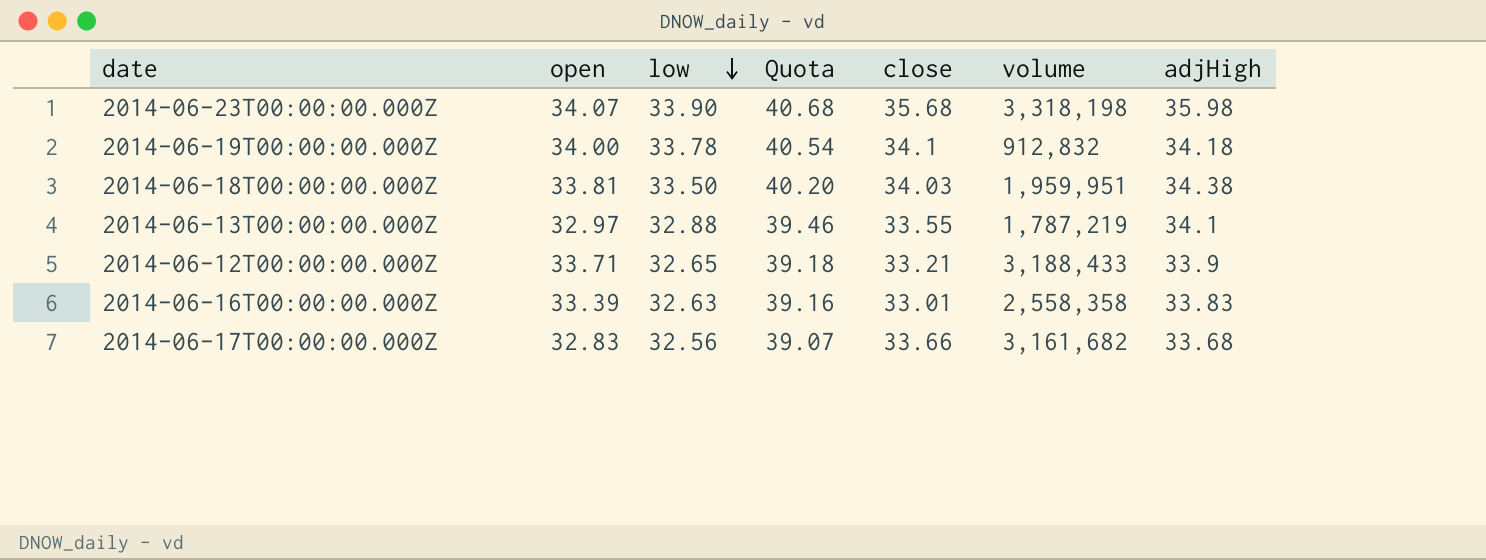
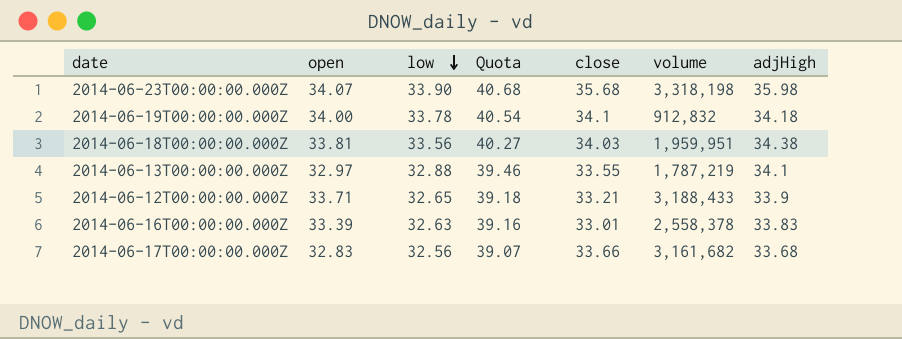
2014-06-18T00:00:00.000Z | low: 33.50 -> 33.56
2014-06-18T00:00:00.000Z | Quota: 40.20 -> 40.27
2014-06-16T00:00:00.000Z | volume: 2,558,358 -> 2,558,378

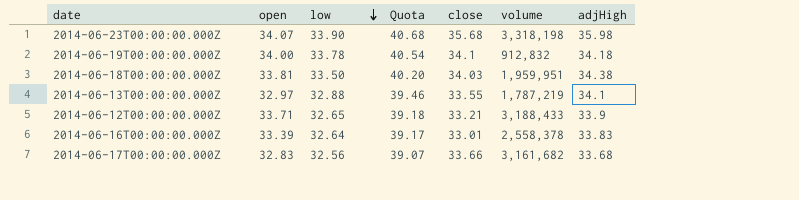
2014-06-18T00:00:00.000Z | low: 33.56 -> 33.50
2014-06-18T00:00:00.000Z | Quota: 40.27 -> 40.20
2014-06-16T00:00:00.000Z | low: 32.63 -> 32.64
2014-06-16T00:00:00.000Z | Quota: 39.16 -> 39.17

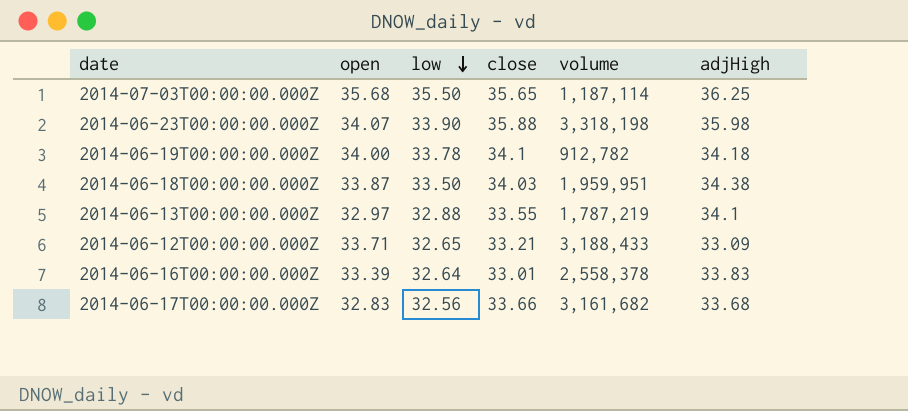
column Quota | formula: [low] * 1.2 -> none
row 2014-07-03T00:00:00.000Z: none -> 35.68 | 35.50 | 35.65 | 1,187,114 | 36.25
2014-06-23T00:00:00.000Z | close: 35.68 -> 35.88
2014-06-19T00:00:00.000Z | volume: 912,832 -> 912,782
2014-06-18T00:00:00.000Z | open: 33.81 -> 33.87
2014-06-12T00:00:00.000Z | adjHigh: 33.9 -> 33.09

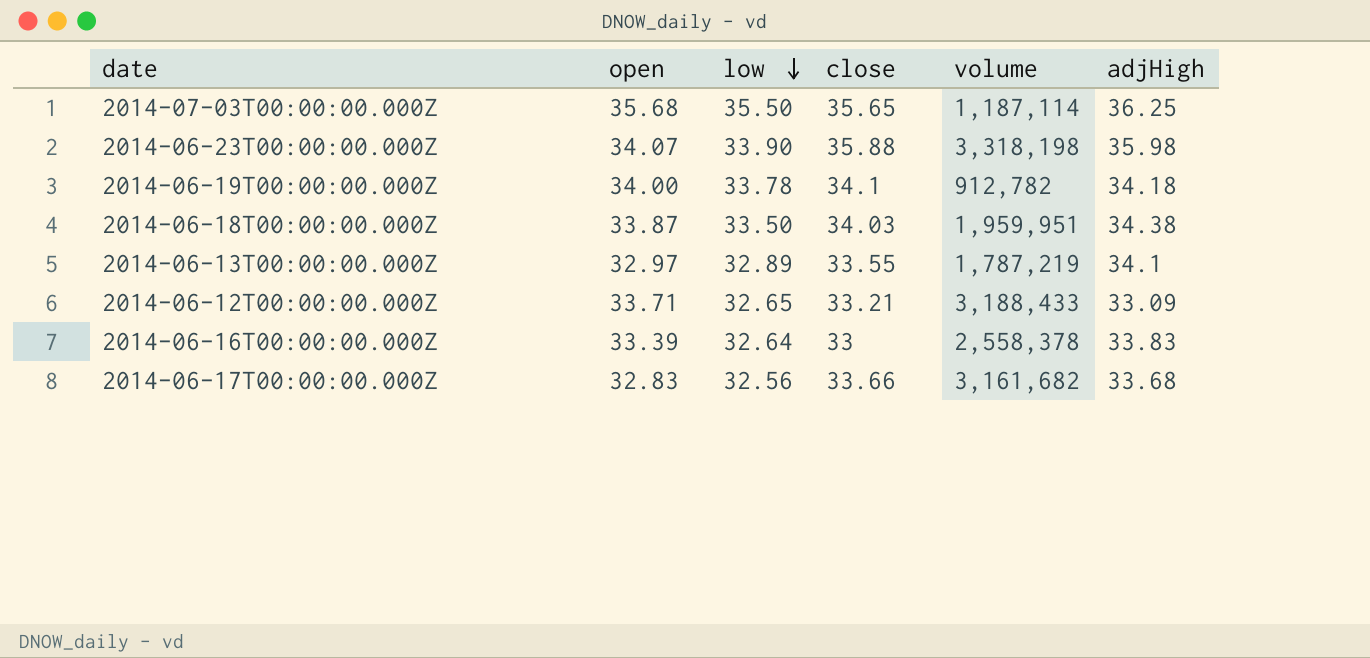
2014-06-13T00:00:00.000Z | low: 32.88 -> 32.89
2014-06-16T00:00:00.000Z | close: 33.01 -> 33

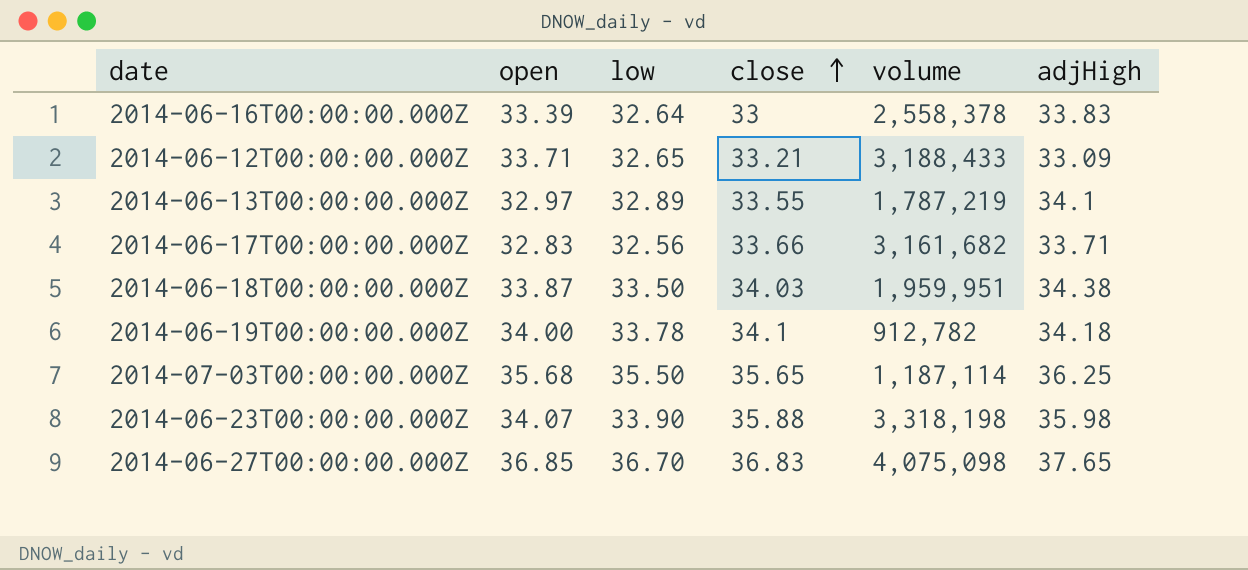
row order: low descending -> close ascending
2014-06-17T00:00:00.000Z | adjHigh: 33.68 -> 33.71
row 2014-06-27T00:00:00.000Z: none -> 36.85 | 36.70 | 36.83 | 4,075,098 | 37.65

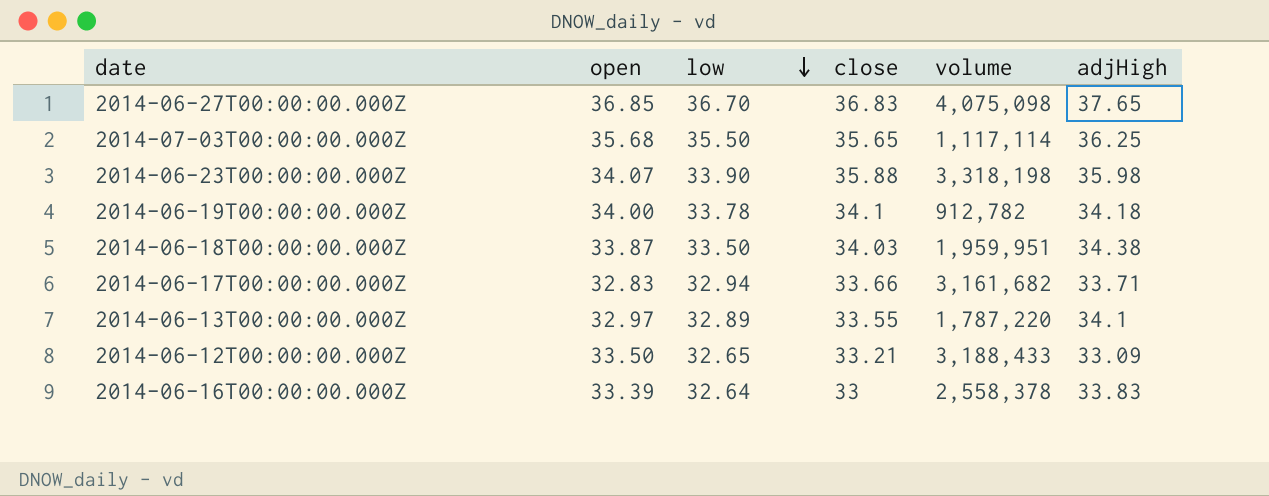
row order: close ascending -> low descending
2014-07-03T00:00:00.000Z | volume: 1,187,114 -> 1,117,114
2014-06-17T00:00:00.000Z | low: 32.56 -> 32.94
2014-06-13T00:00:00.000Z | volume: 1,787,219 -> 1,787,220
2014-06-12T00:00:00.000Z | open: 33.71 -> 33.50

